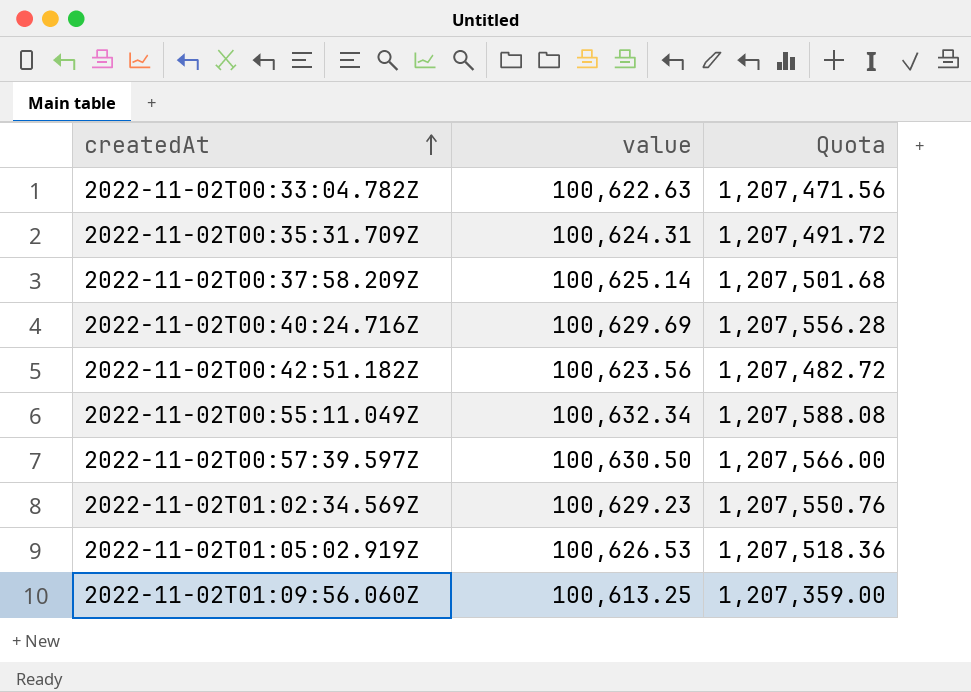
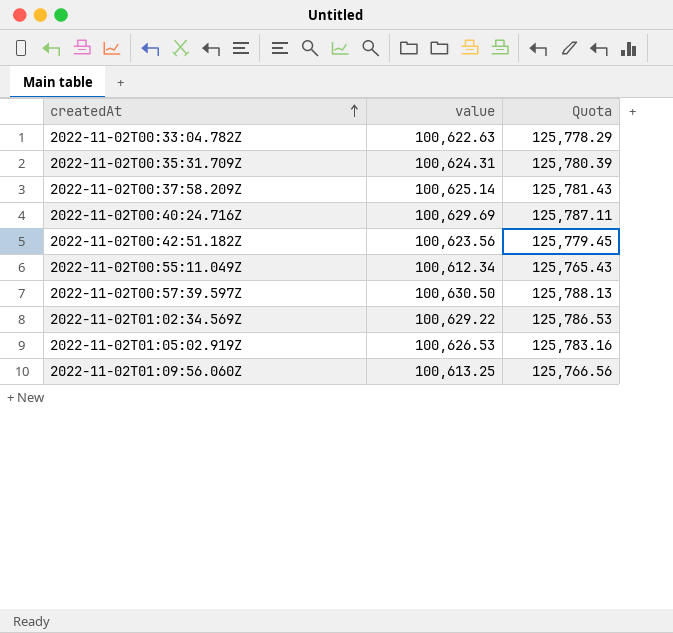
column Quota | formula: [value] * 12 -> [value] * 1.25
2022-11-02T00:55:11.049Z | value: 100,632.34 -> 100,612.34
2022-11-02T01:02:34.569Z | value: 100,629.23 -> 100,629.22

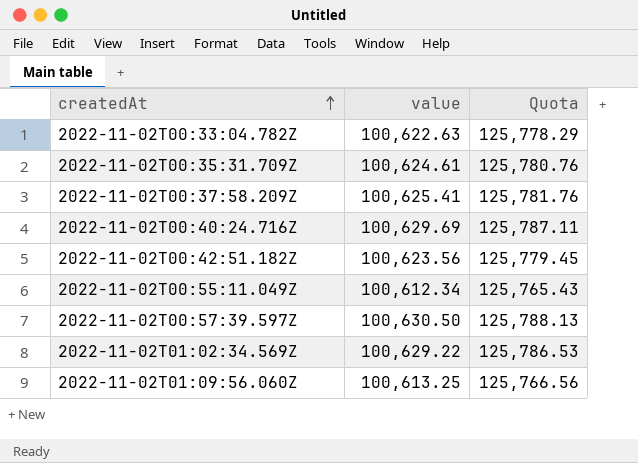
row 2022-11-02T01:05:02.919Z: 100,626.53 | 125,783.16 -> none
2022-11-02T00:35:31.709Z | value: 100,624.31 -> 100,624.61
2022-11-02T00:35:31.709Z | Quota: 125,780.39 -> 125,780.76
2022-11-02T00:37:58.209Z | value: 100,625.14 -> 100,625.41
2022-11-02T00:37:58.209Z | Quota: 125,781.43 -> 125,781.76

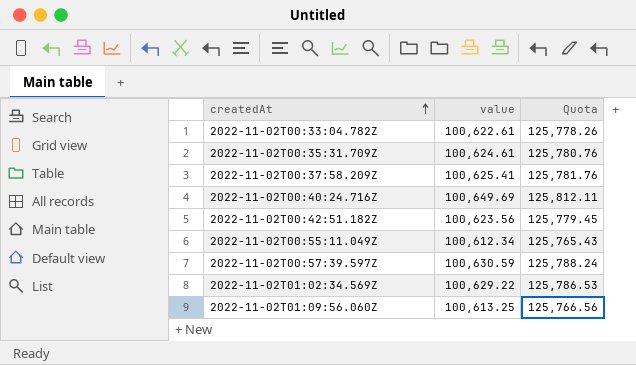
2022-11-02T00:33:04.782Z | value: 100,622.63 -> 100,622.61
2022-11-02T00:33:04.782Z | Quota: 125,778.29 -> 125,778.26
2022-11-02T00:40:24.716Z | value: 100,629.69 -> 100,649.69
2022-11-02T00:40:24.716Z | Quota: 125,787.11 -> 125,812.11
2022-11-02T00:57:39.597Z | value: 100,630.50 -> 100,630.59
2022-11-02T00:57:39.597Z | Quota: 125,788.13 -> 125,788.24

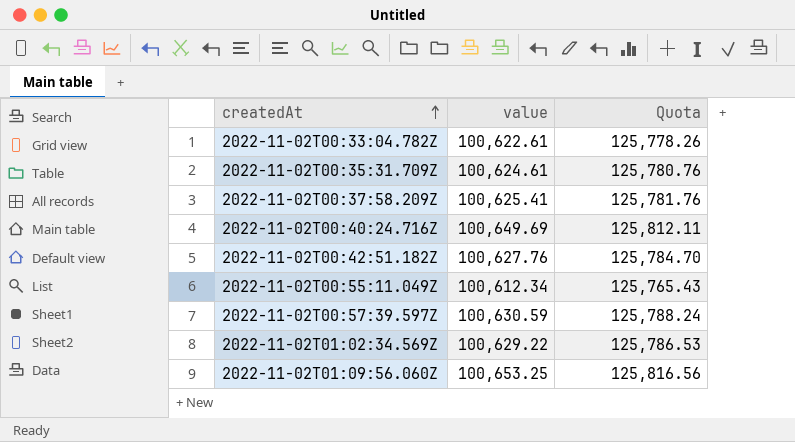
2022-11-02T00:42:51.182Z | value: 100,623.56 -> 100,627.76
2022-11-02T00:42:51.182Z | Quota: 125,779.45 -> 125,784.70
2022-11-02T01:09:56.060Z | value: 100,613.25 -> 100,653.25
2022-11-02T01:09:56.060Z | Quota: 125,766.56 -> 125,816.56

